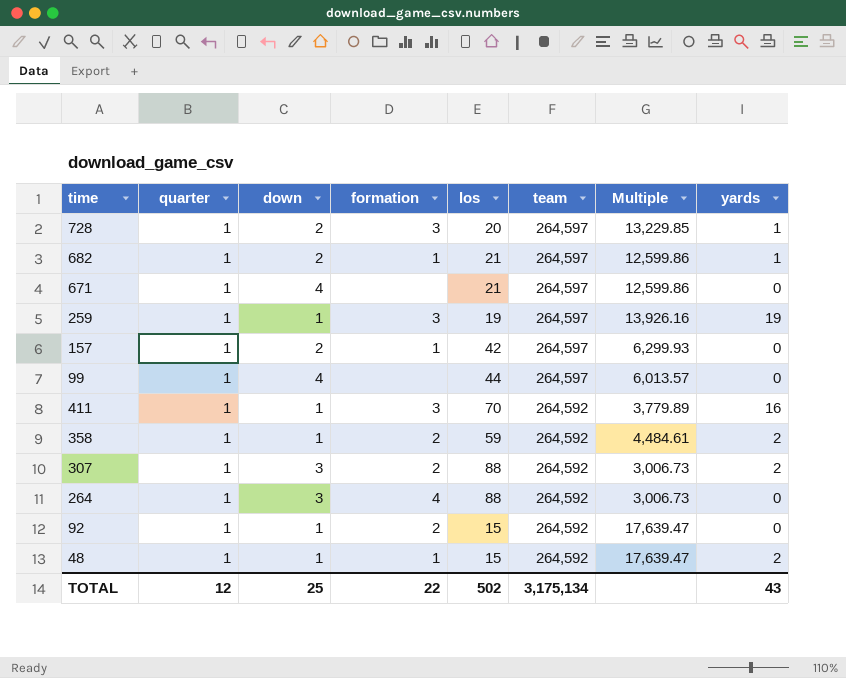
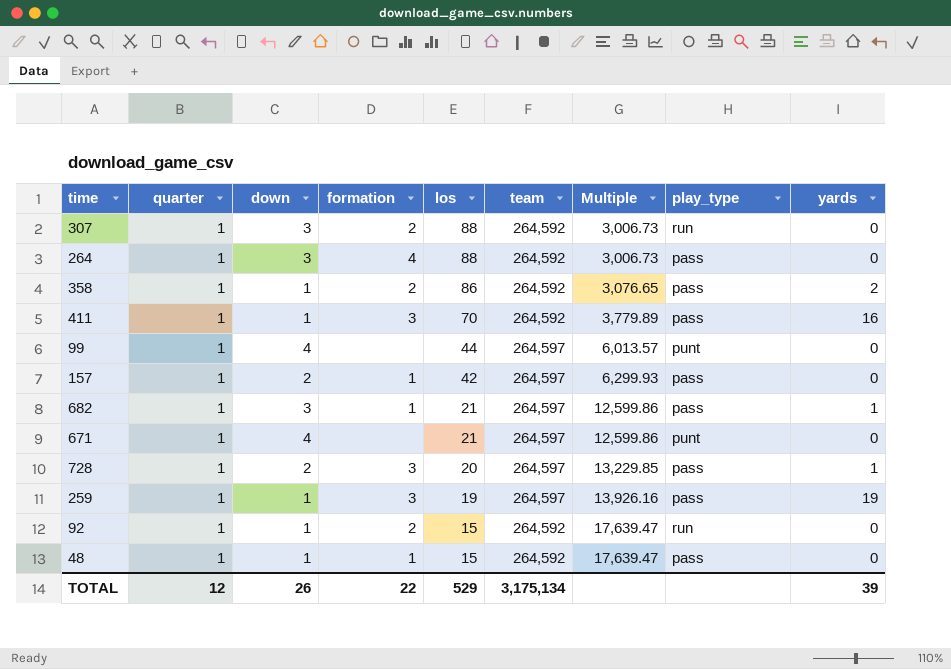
row order: team descending -> los descending
column play_type | position: none -> 8
307 | yards: 2 -> 0
358 | los: 59 -> 86
358 | Multiple: 4,484.61 -> 3,076.65
682 | down: 2 -> 3
48 | yards: 2 -> 0
TOTAL | down: 25 -> 26
TOTAL | los: 502 -> 529
TOTAL | yards: 43 -> 39

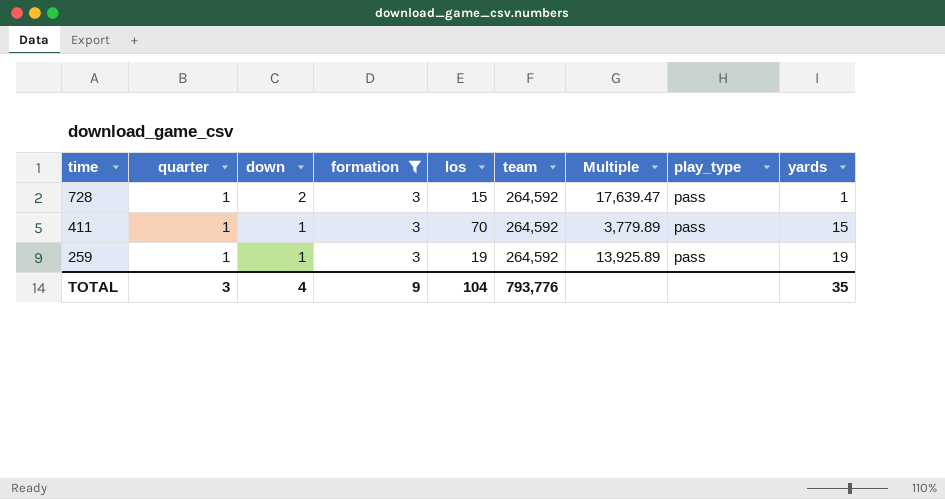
filter: none -> formation = 3
row order: los descending -> time descending
728 | los: 20 -> 15
728 | team: 264,597 -> 264,592
728 | Multiple: 13,229.85 -> 17,639.47
411 | yards: 16 -> 15
259 | team: 264,597 -> 264,592
259 | Multiple: 13,926.16 -> 13,925.89
TOTAL | quarter: 12 -> 3
TOTAL | down: 26 -> 4
TOTAL | formation: 22 -> 9
TOTAL | los: 529 -> 104
TOTAL | team: 3,175,134 -> 793,776
TOTAL | yards: 39 -> 35

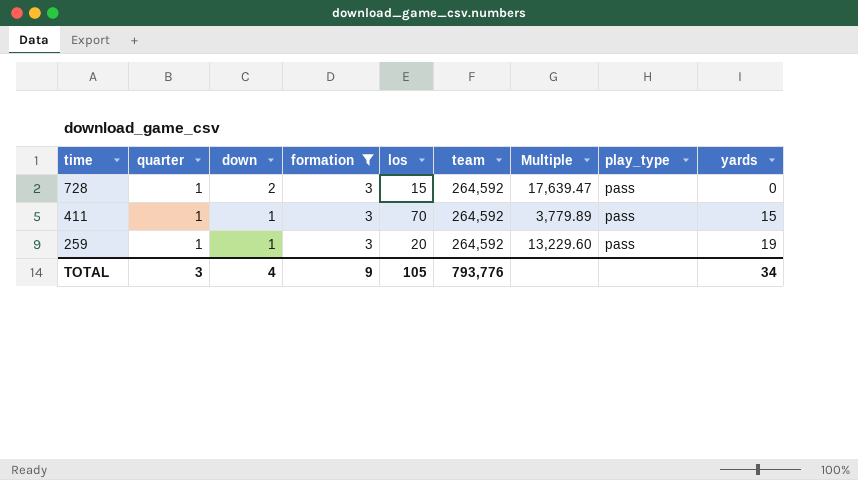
728 | yards: 1 -> 0
259 | los: 19 -> 20
259 | Multiple: 13,925.89 -> 13,229.60
TOTAL | los: 104 -> 105
TOTAL | yards: 35 -> 34

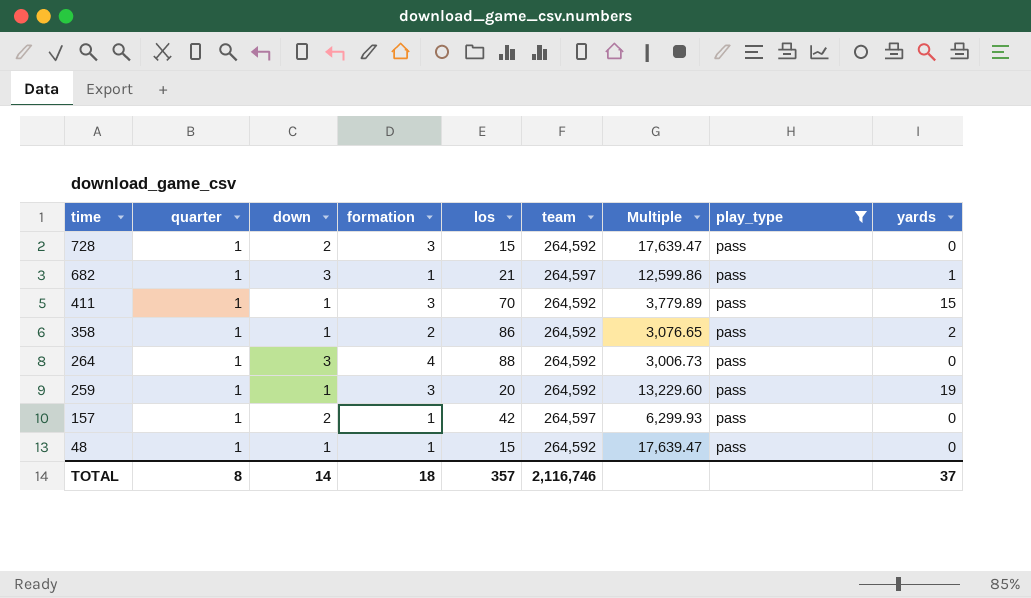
filter: formation = 3 -> play_type = pass
TOTAL | quarter: 3 -> 8
TOTAL | down: 4 -> 14
TOTAL | formation: 9 -> 18
TOTAL | los: 105 -> 357
TOTAL | team: 793,776 -> 2,116,746
TOTAL | yards: 34 -> 37

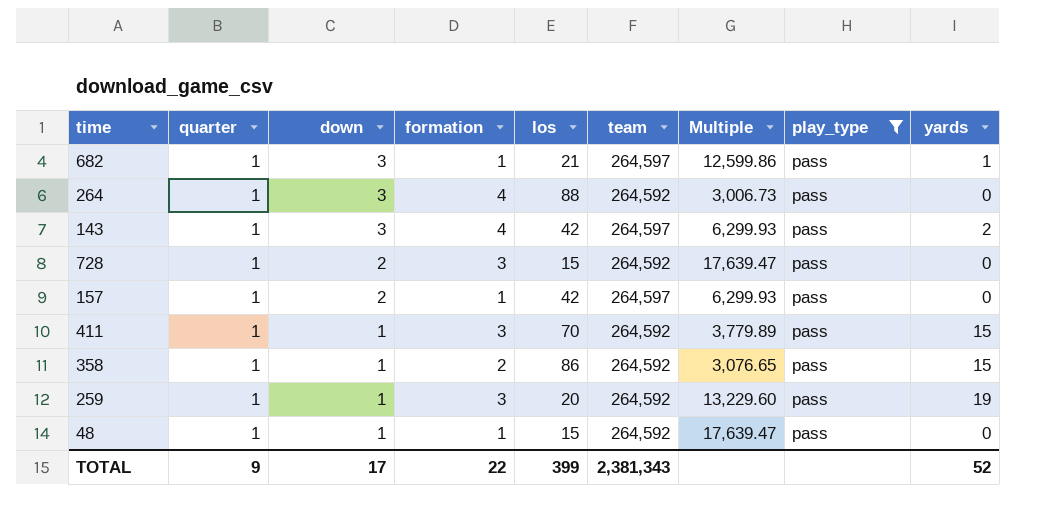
row order: time descending -> down descending
row 143: none -> 1 | 3 | 4 | 42 | 264,597 | 6,299.93 | pass | 2
358 | yards: 2 -> 15
TOTAL | quarter: 8 -> 9
TOTAL | down: 14 -> 17
TOTAL | formation: 18 -> 22
TOTAL | los: 357 -> 399
TOTAL | team: 2,116,746 -> 2,381,343
TOTAL | yards: 37 -> 52

